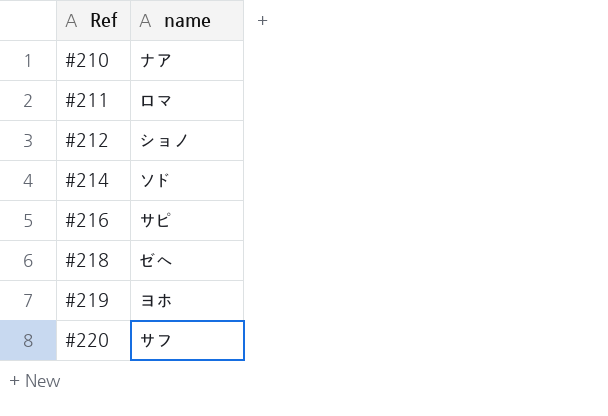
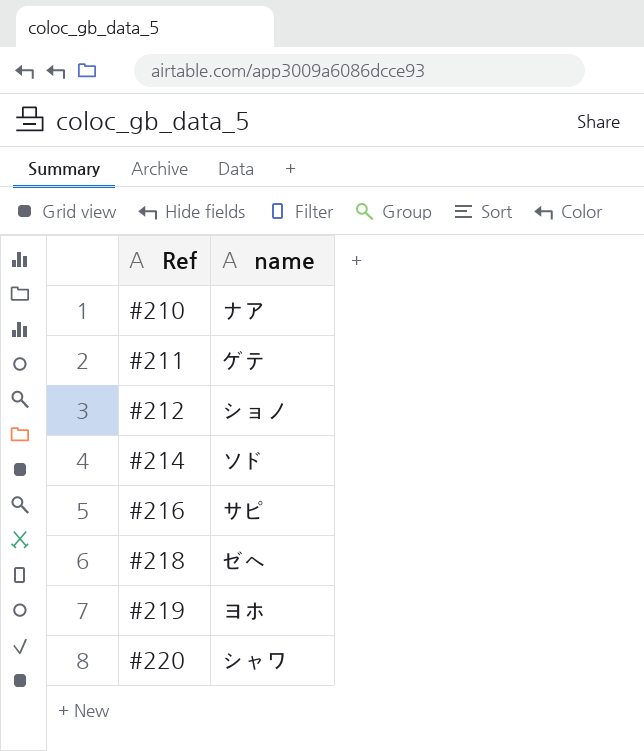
#211 | name: ロマ -> ゲテ
#220 | name: サフ -> シャワ

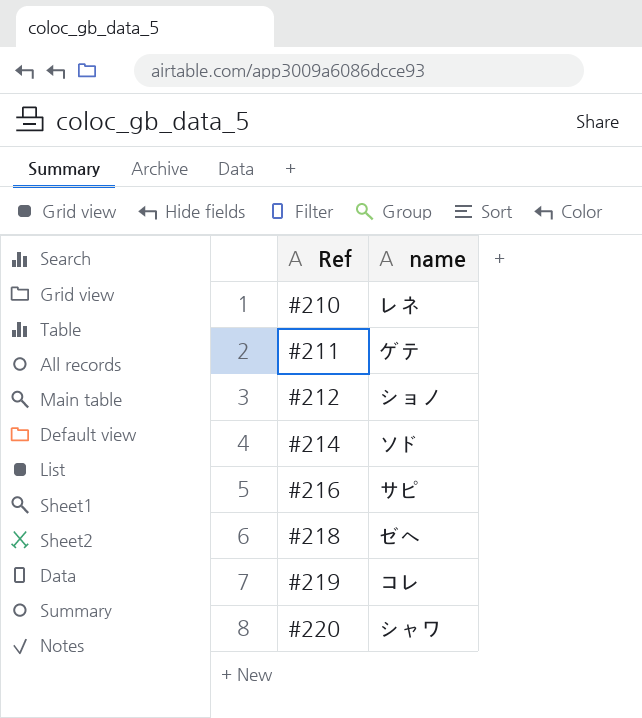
#210 | name: ナア -> レネ
#219 | name: ヨホ -> コレ

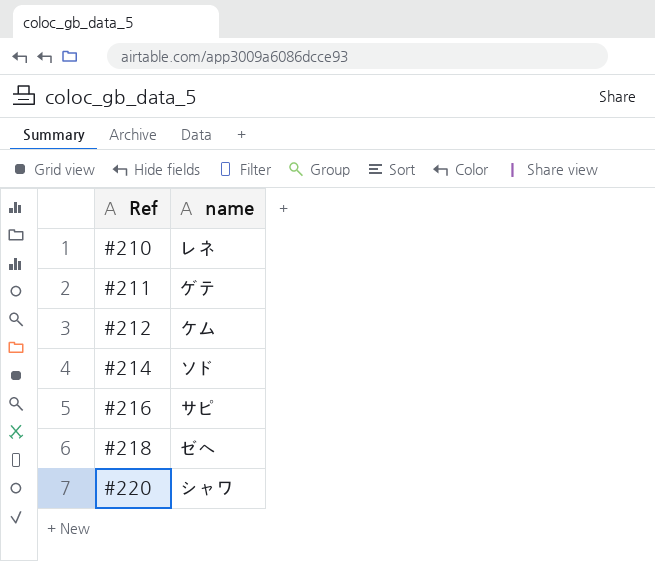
row #219: コレ -> none
#212 | name: ショノ -> ケム

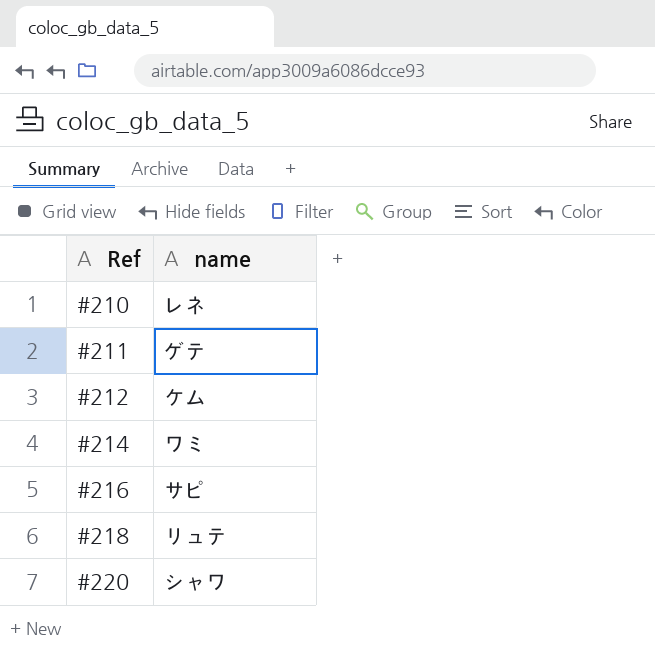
#214 | name: ソド -> ワミ
#218 | name: ゼヘ -> リュテ

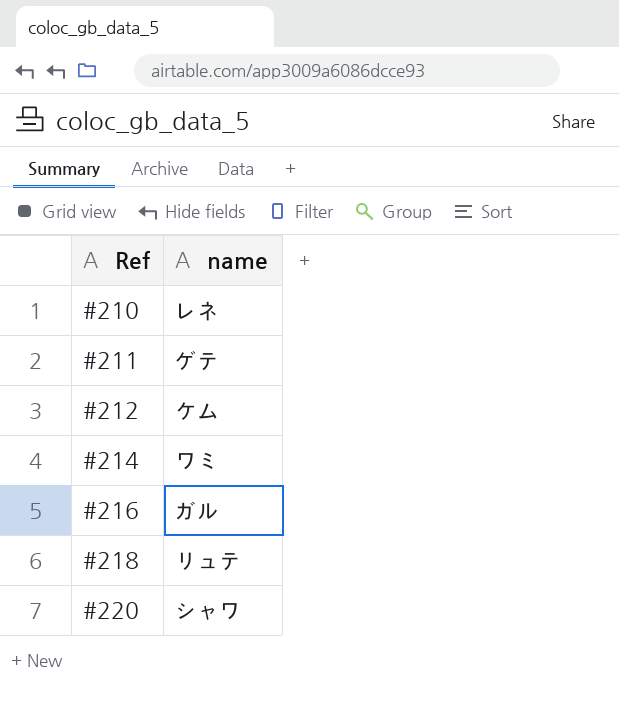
#216 | name: サピ -> ガル

